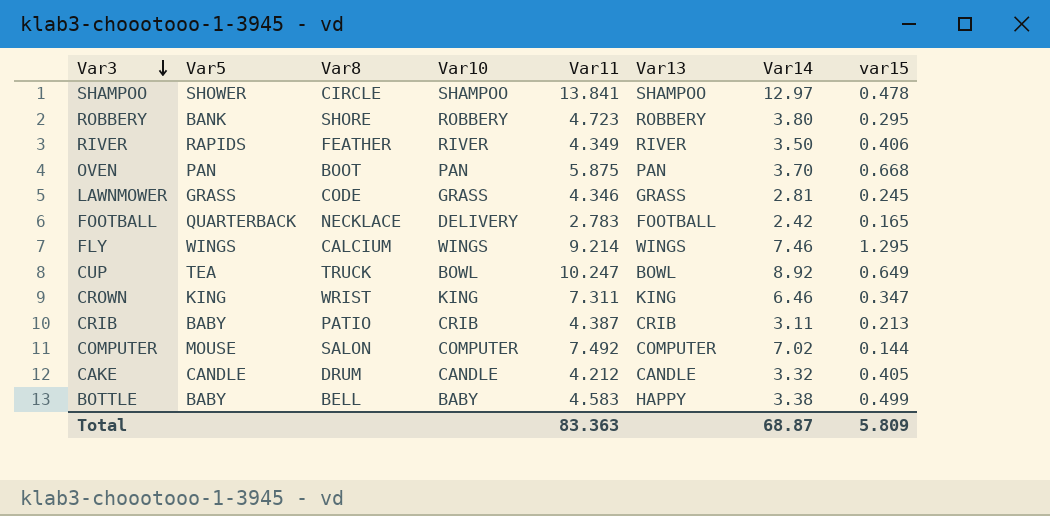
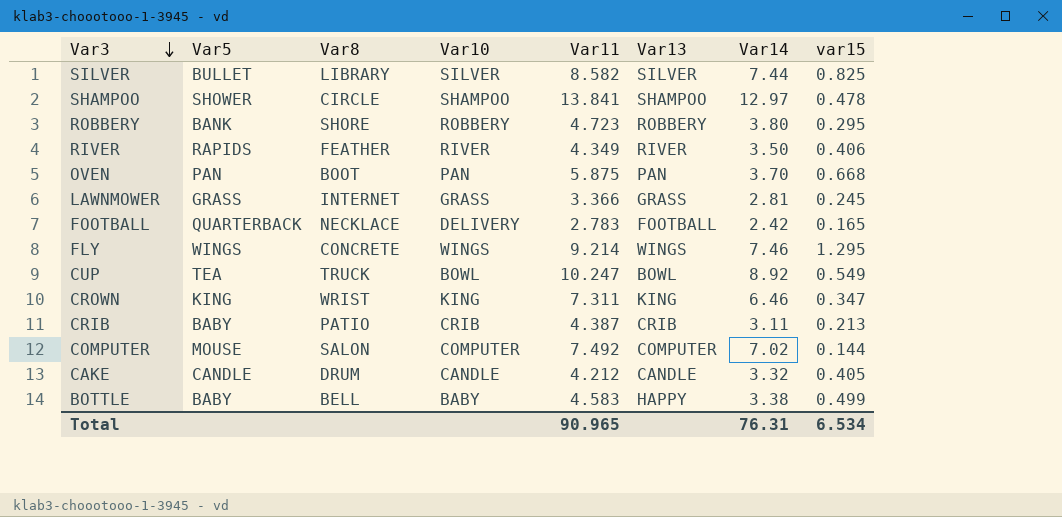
row SILVER: none -> BULLET | LIBRARY | SILVER | 8.582 | SILVER | 7.44 | 0.825
LAWNMOWER | Var8: CODE -> INTERNET
LAWNMOWER | Var11: 4.346 -> 3.366
FLY | Var8: CALCIUM -> CONCRETE
CUP | var15: 0.649 -> 0.549
Total | Var11: 83.363 -> 90.965
Total | Var14: 68.87 -> 76.31
Total | var15: 5.809 -> 6.534

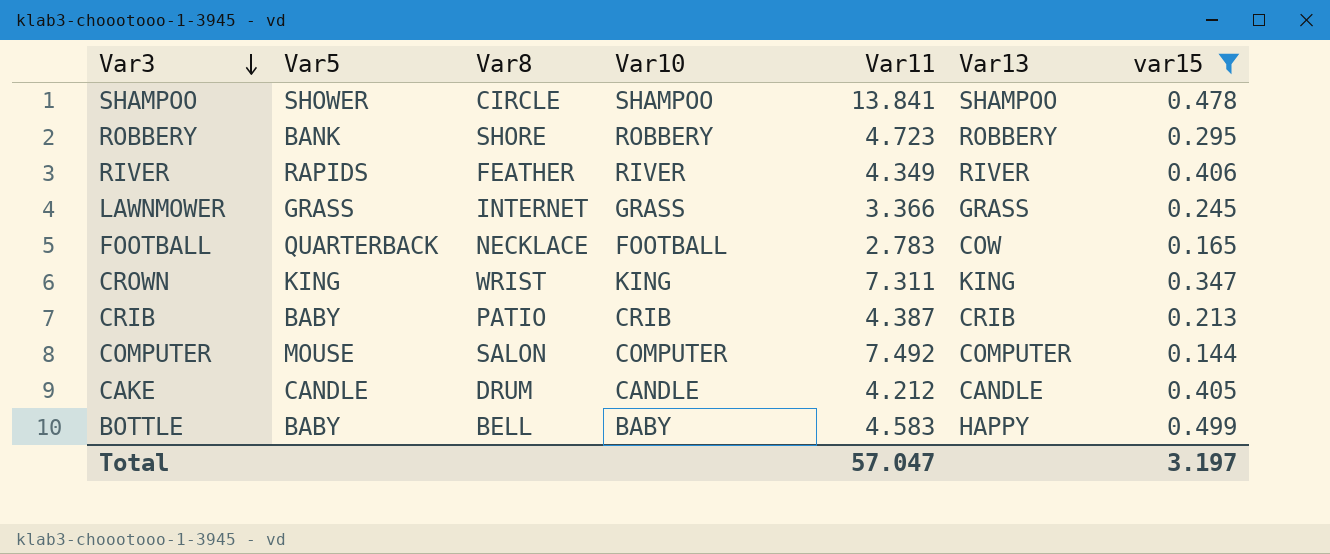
filter: none -> var15 <= 0.499
column Var14 | position: 7 -> none
FOOTBALL | Var10: DELIVERY -> FOOTBALL
FOOTBALL | Var13: FOOTBALL -> COW
Total | Var11: 90.965 -> 57.047
Total | var15: 6.534 -> 3.197

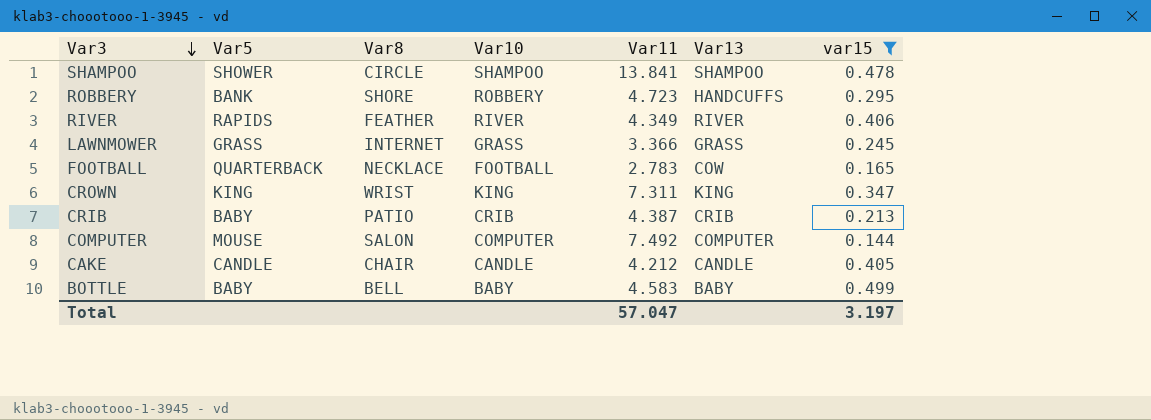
ROBBERY | Var13: ROBBERY -> HANDCUFFS
CAKE | Var8: DRUM -> CHAIR
BOTTLE | Var13: HAPPY -> BABY

